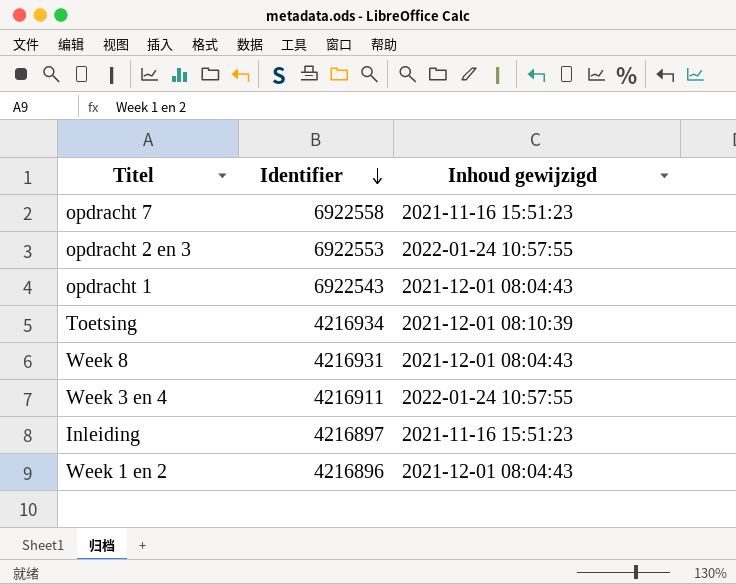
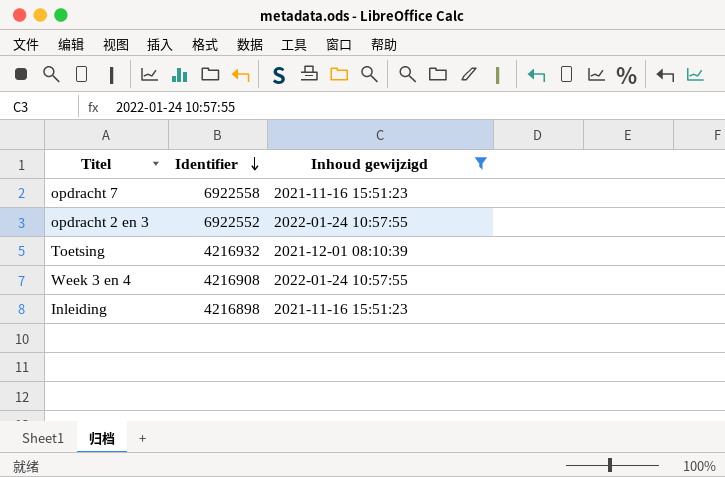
filter: none -> Inhoud gewijzigd != 2021-12-01 08:04:43
opdracht 2 en 3 | Identifier: 6922553 -> 6922552
Toetsing | Identifier: 4216934 -> 4216932
Week 3 en 4 | Identifier: 4216911 -> 4216908
Inleiding | Identifier: 4216897 -> 4216898

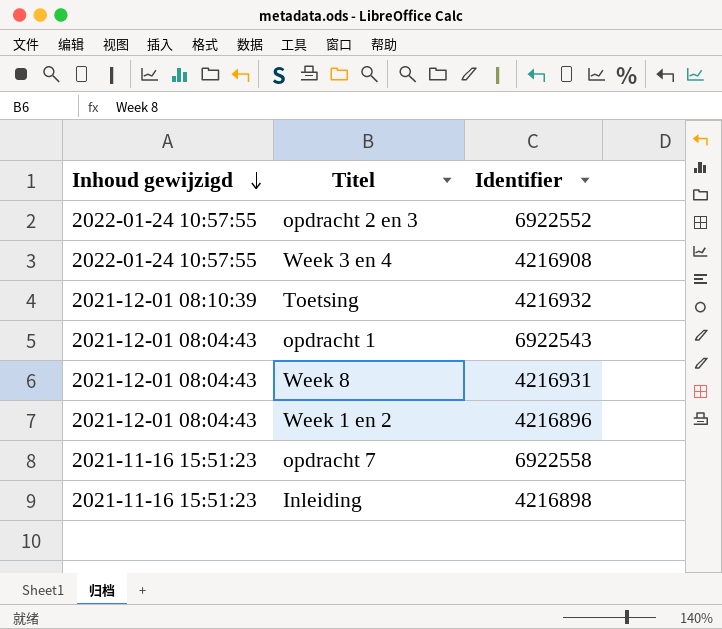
filter: Inhoud gewijzigd != 2021-12-01 08:04:43 -> none
row order: Identifier descending -> Inhoud gewijzigd descending
column Inhoud gewijzigd | position: 3 -> 1

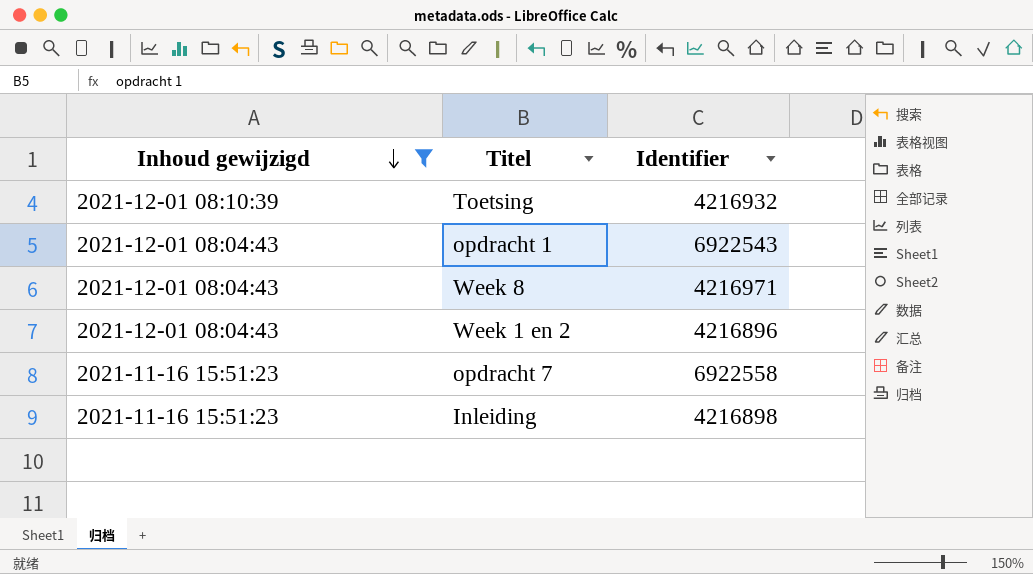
filter: none -> Inhoud gewijzigd != 2022-01-24 10:57:55
Week 8 | Identifier: 4216931 -> 4216971

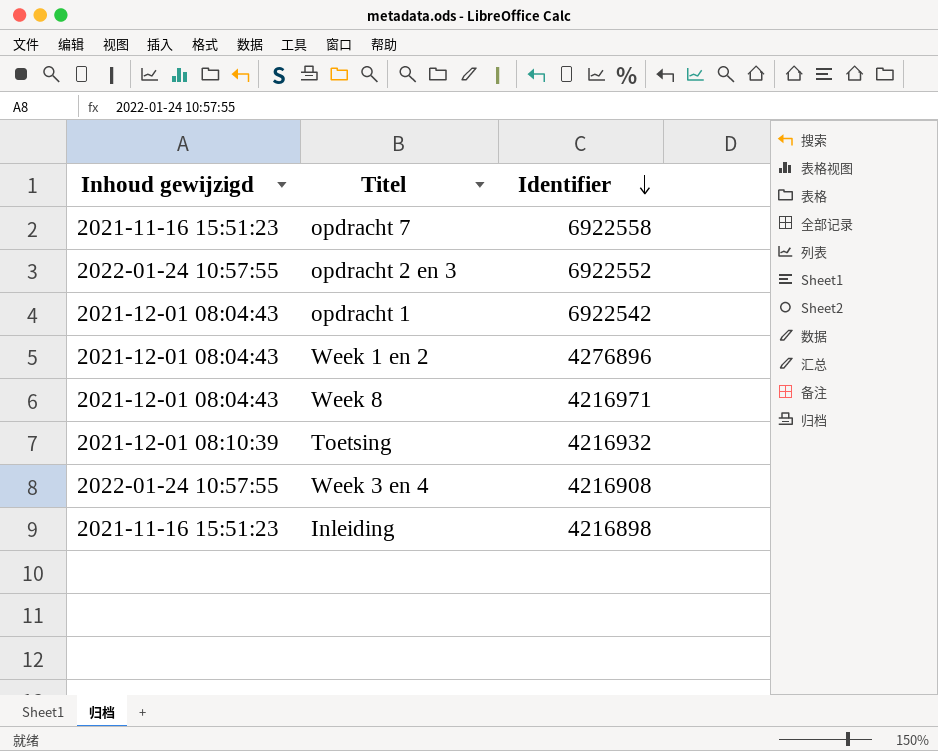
filter: Inhoud gewijzigd != 2022-01-24 10:57:55 -> none
row order: Inhoud gewijzigd descending -> Identifier descending
opdracht 1 | Identifier: 6922543 -> 6922542
Week 1 en 2 | Identifier: 4216896 -> 4276896

